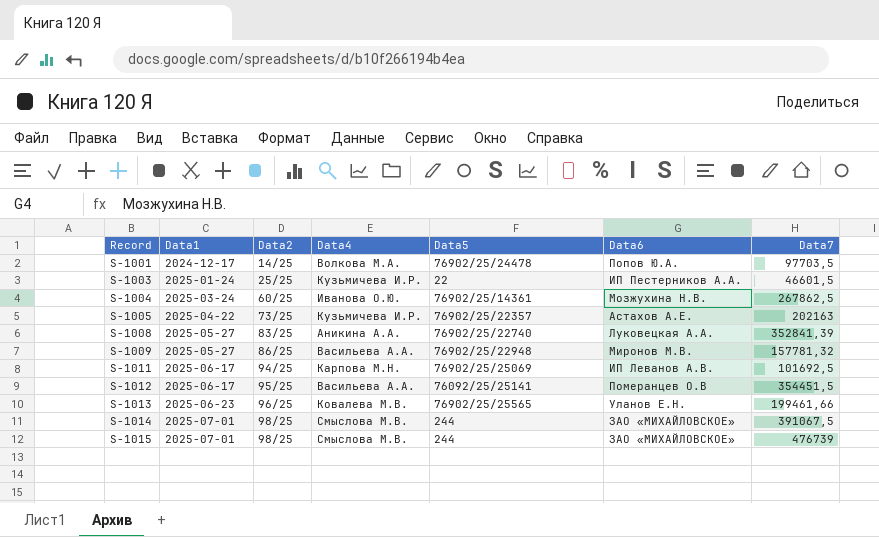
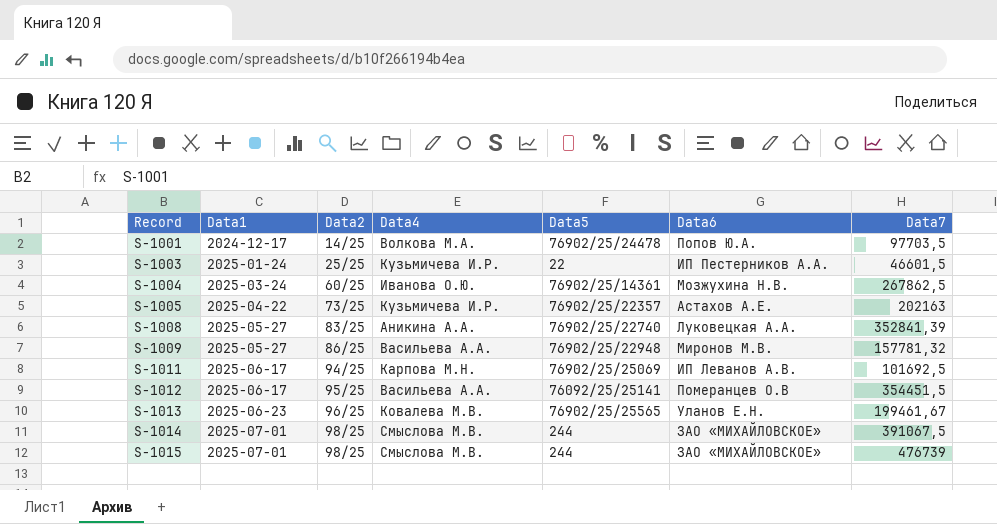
S-1013 | Data7: 199461,66 -> 199461,67

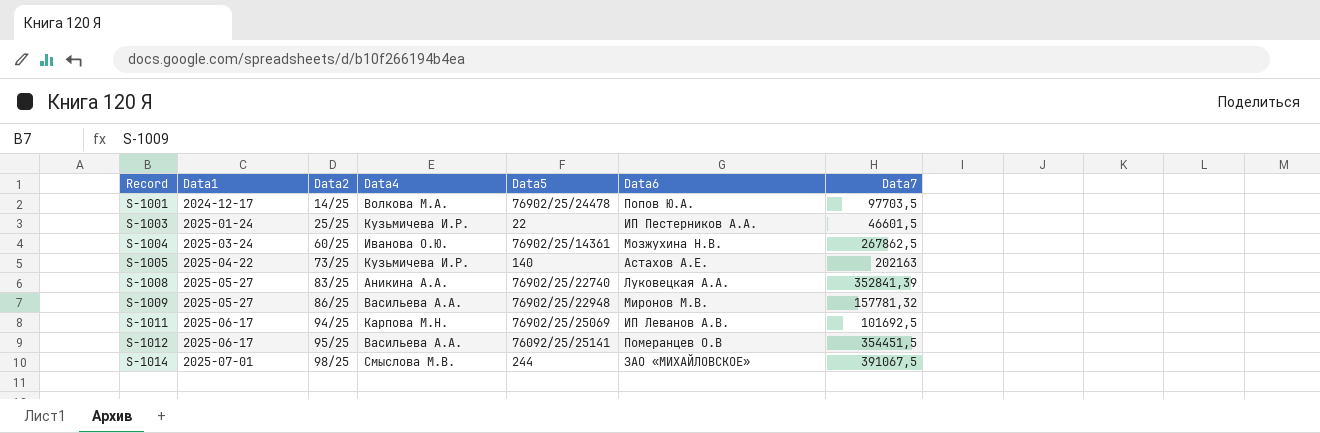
row S-1013: 2025-06-23 | 96/25 | Ковалева М.В. | 76902/25/25565 | Уланов Е.Н. | 199461,67 -> none
row S-1015: 2025-07-01 | 98/25 | Смыслова М.В. | 244 | ЗАО «МИХАЙЛОВСКОЕ» | 476739 -> none
S-1005 | Data5: 76902/25/22357 -> 140

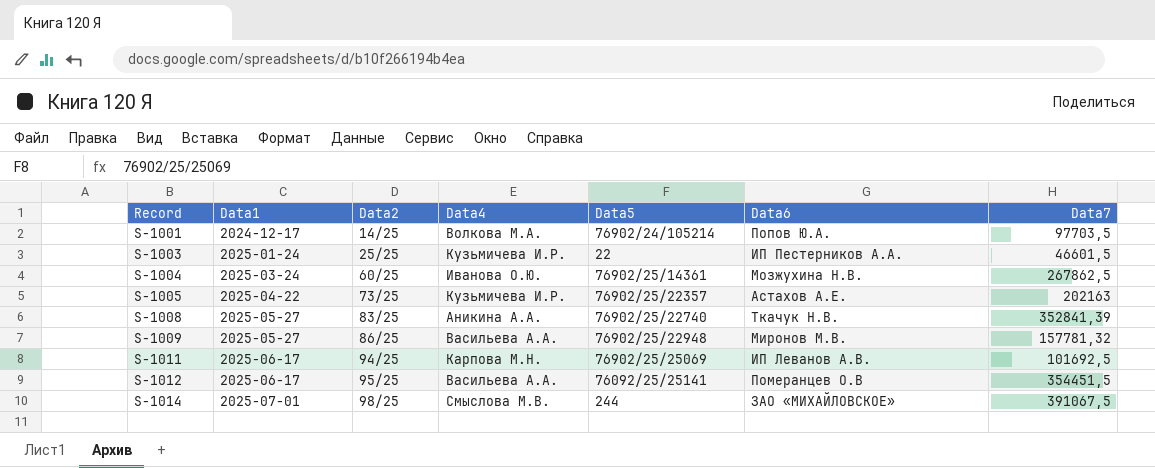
S-1001 | Data5: 76902/25/24478 -> 76902/24/105214
S-1005 | Data5: 140 -> 76902/25/22357
S-1008 | Data6: Луковецкая А.А. -> Ткачук Н.В.

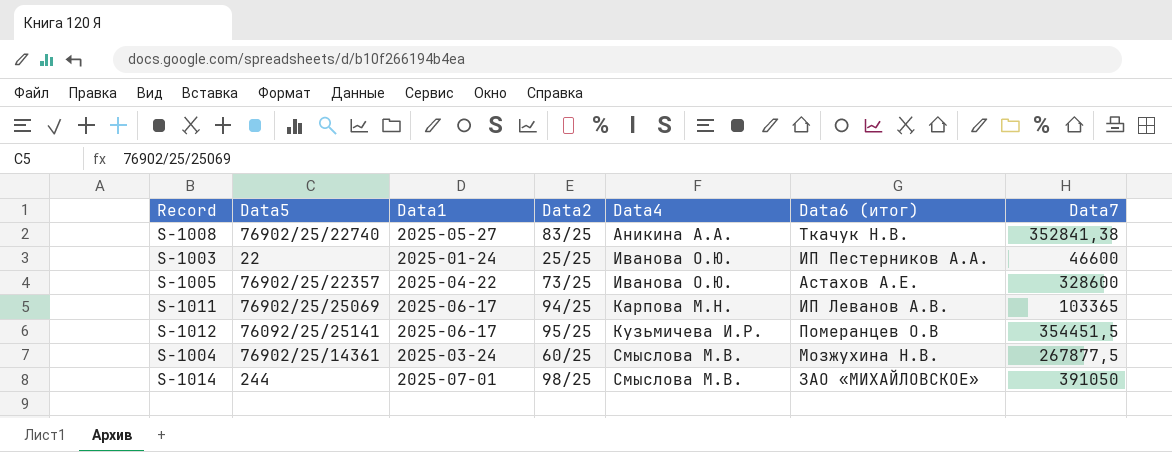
row order: Record ascending -> Data4 ascending
column Data5 | position: 5 -> 2
column name: Data6 -> Data6 (итог)
row S-1001: 2024-12-17 | 14/25 | Волкова М.А. | 76902/24/105214 | Попов Ю.А. | 97703,5 -> none
row S-1009: 2025-05-27 | 86/25 | Васильева А.А. | 76902/25/22948 | Миронов М.В. | 157781,32 -> none
S-1008 | Data7: 352841,39 -> 352841,38
S-1003 | Data4: Кузьмичева И.Р. -> Иванова О.Ю.
S-1003 | Data7: 46601,5 -> 46600
S-1005 | Data4: Кузьмичева И.Р. -> Иванова О.Ю.
S-1005 | Data7: 202163 -> 328600
S-1011 | Data7: 101692,5 -> 103365
S-1012 | Data4: Васильева А.А. -> Кузьмичева И.Р.
S-1004 | Data4: Иванова О.Ю. -> Смыслова М.В.
S-1004 | Data7: 267862,5 -> 267877,5
S-1014 | Data7: 391067,5 -> 391050

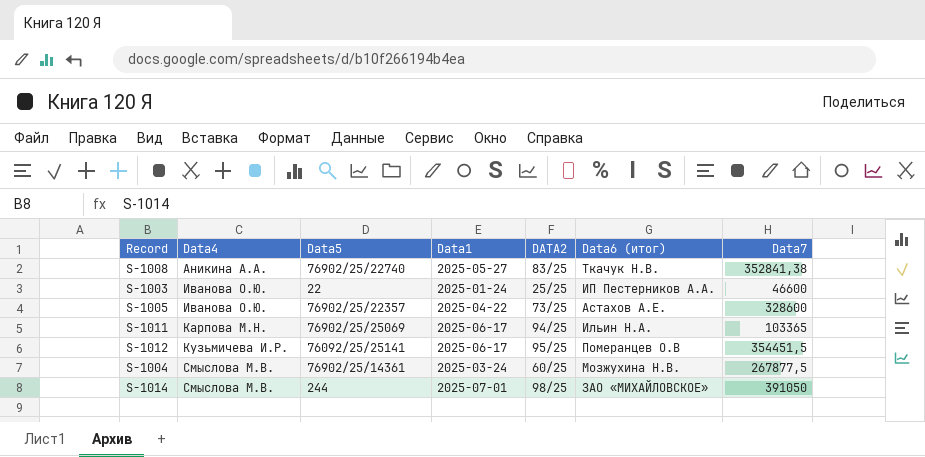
column Data4 | position: 5 -> 2
column name: Data2 -> DATA2
S-1011 | Data6 (итог): ИП Леванов А.В. -> Ильин Н.А.

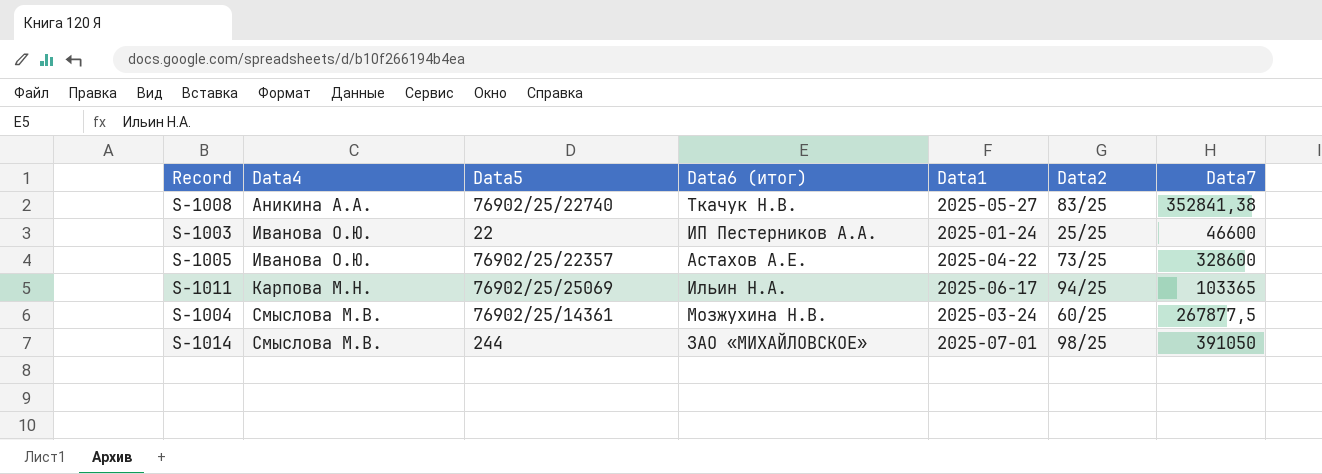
column Data6 (итог) | position: 6 -> 4
column name: DATA2 -> Data2
row S-1012: Кузьмичева И.Р. | 76092/25/25141 | 2025-06-17 | 95/25 | Померанцев О.В | 354451,5 -> none

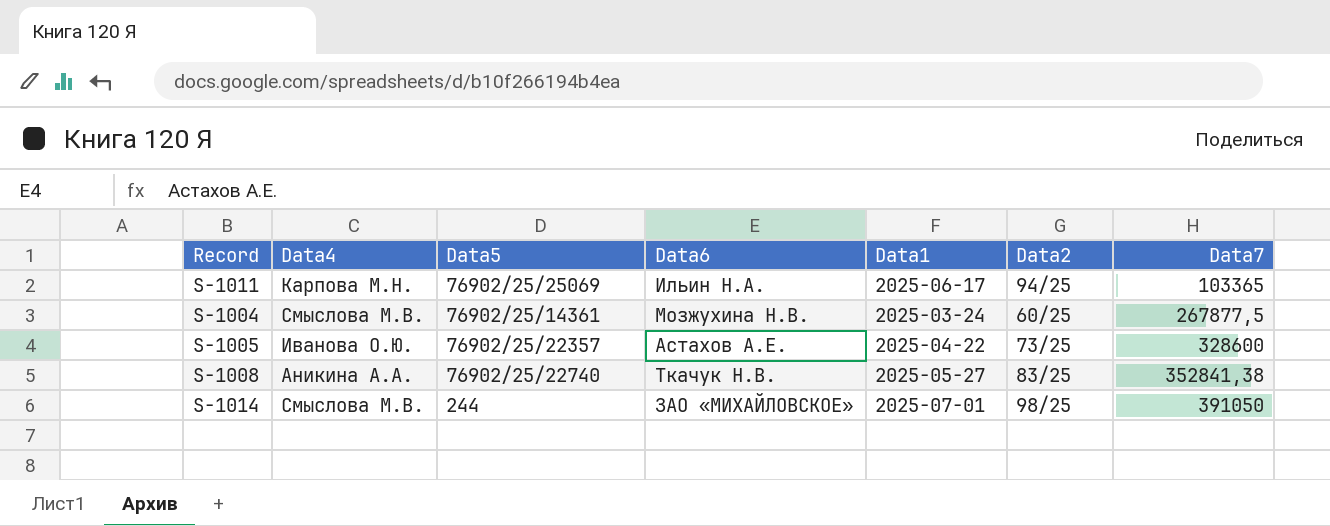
row order: Data4 ascending -> Data7 ascending
column name: Data6 (итог) -> Data6
row S-1003: Иванова О.Ю. | 22 | ИП Пестерников А.А. | 2025-01-24 | 25/25 | 46600 -> none

